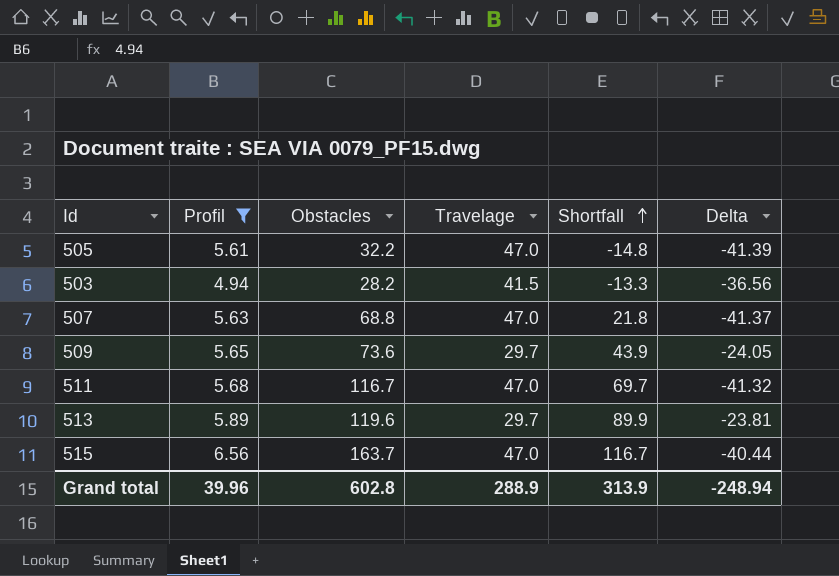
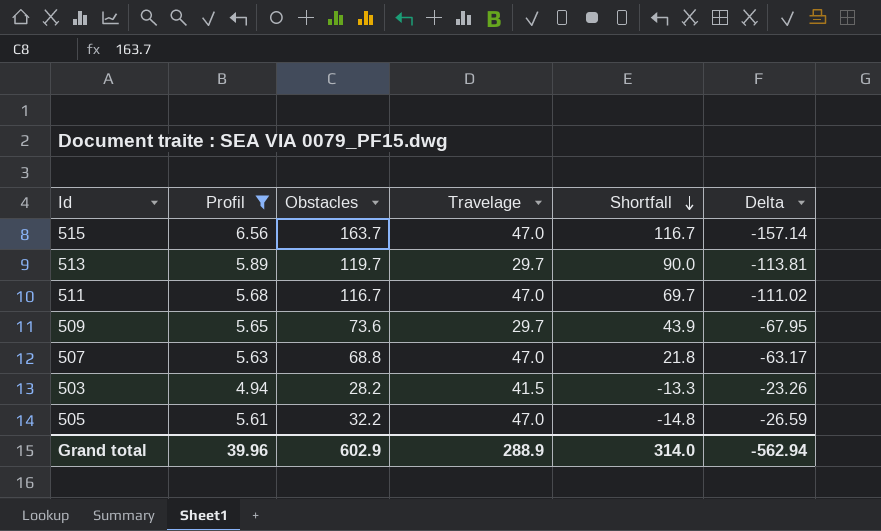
row order: Shortfall ascending -> Shortfall descending
column Delta | formula: [Profil] - [Travelage] -> [Profil] - [Obstacles]
513 | Obstacles: 119.6 -> 119.7
513 | Shortfall: 89.9 -> 90.0
Grand total | Obstacles: 602.8 -> 602.9
Grand total | Shortfall: 313.9 -> 314.0
Grand total | Delta: -248.94 -> -562.94

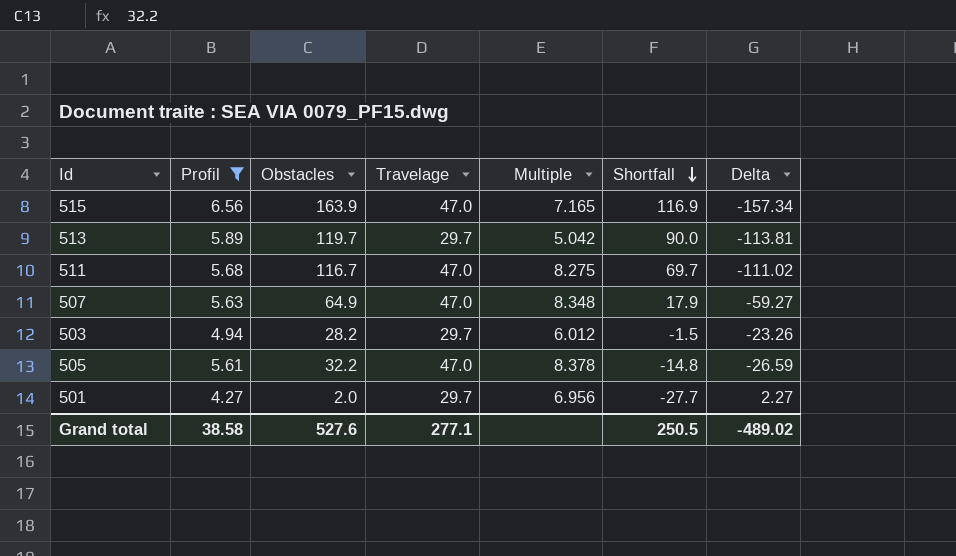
column Multiple | formula: none -> [Travelage] / [Profil]
row 509: 5.65 | 73.6 | 29.7 | 43.9 | -67.95 -> none
515 | Obstacles: 163.7 -> 163.9
515 | Shortfall: 116.7 -> 116.9
515 | Delta: -157.14 -> -157.34
507 | Obstacles: 68.8 -> 64.9
507 | Shortfall: 21.8 -> 17.9
507 | Delta: -63.17 -> -59.27
503 | Travelage: 41.5 -> 29.7
503 | Shortfall: -13.3 -> -1.5
row 501: none -> 4.27 | 2.0 | 29.7 | 6.956 | -27.7 | 2.27
Grand total | Profil: 39.96 -> 38.58
Grand total | Obstacles: 602.9 -> 527.6
Grand total | Travelage: 288.9 -> 277.1
Grand total | Shortfall: 314.0 -> 250.5
Grand total | Delta: -562.94 -> -489.02

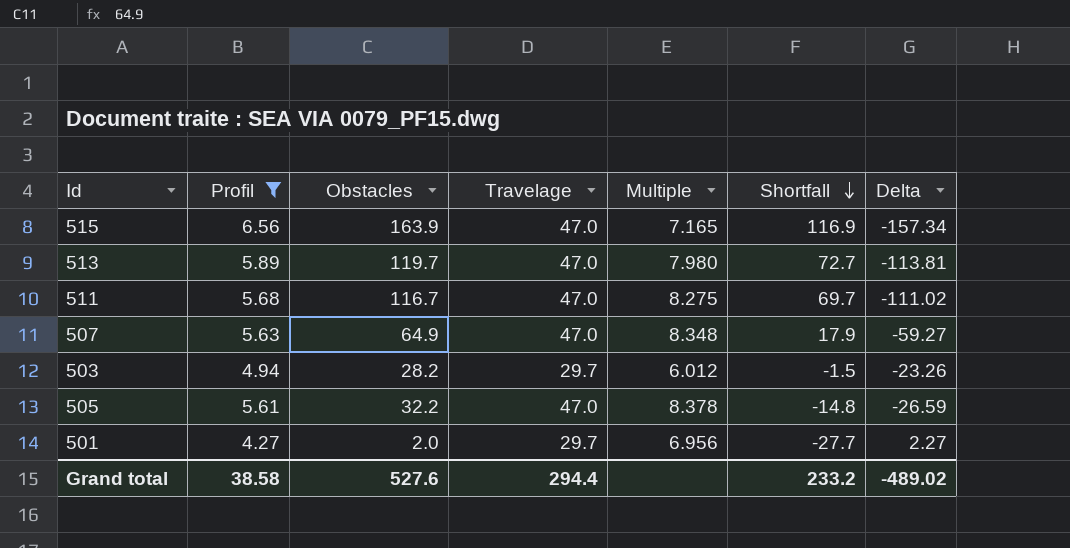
513 | Travelage: 29.7 -> 47.0
513 | Multiple: 5.042 -> 7.980
513 | Shortfall: 90.0 -> 72.7
Grand total | Travelage: 277.1 -> 294.4
Grand total | Shortfall: 250.5 -> 233.2

